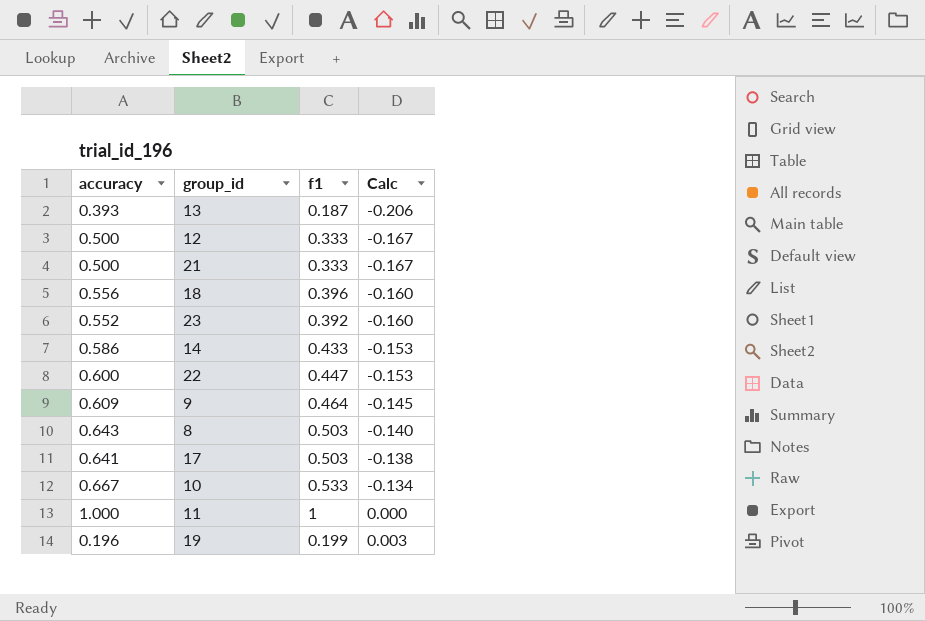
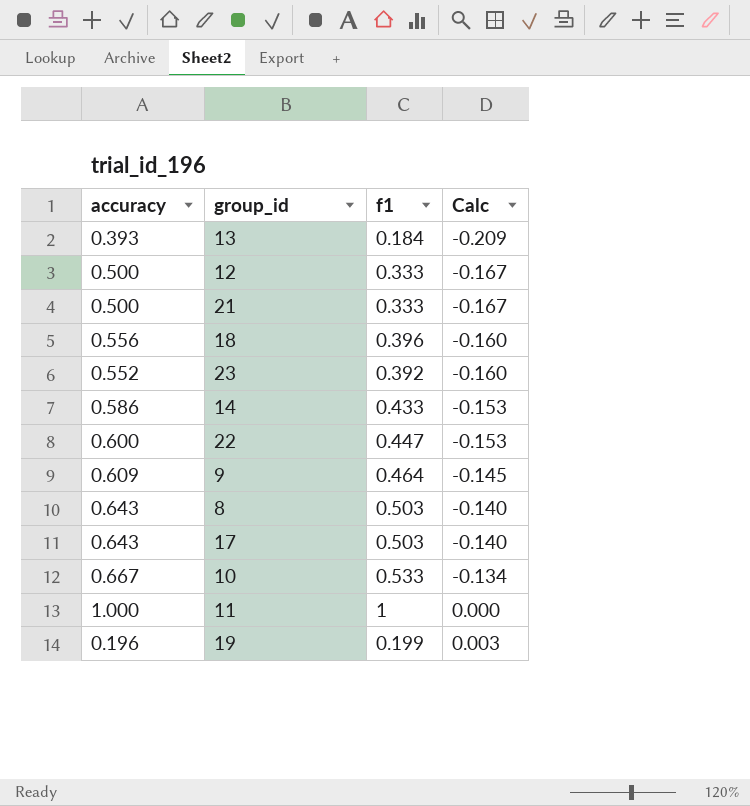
13 | f1: 0.187 -> 0.184
13 | Calc: -0.206 -> -0.209
17 | accuracy: 0.641 -> 0.643
17 | Calc: -0.138 -> -0.140

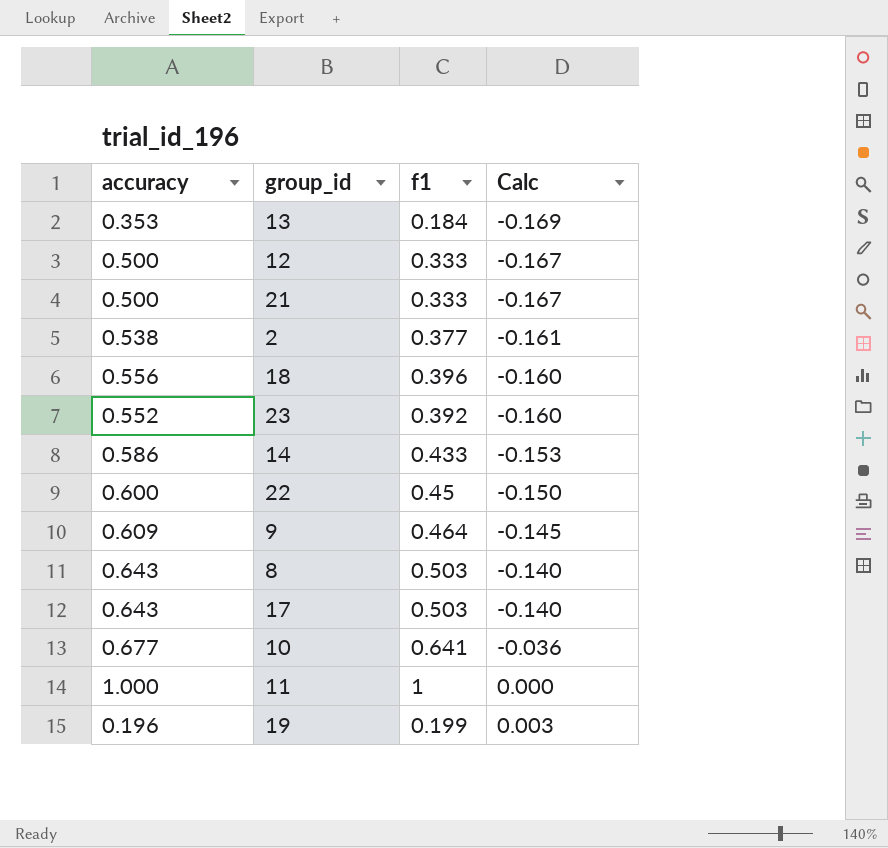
13 | accuracy: 0.393 -> 0.353
13 | Calc: -0.209 -> -0.169
row 2: none -> 0.538 | 0.377 | -0.161
22 | f1: 0.447 -> 0.45
22 | Calc: -0.153 -> -0.150
10 | accuracy: 0.667 -> 0.677
10 | f1: 0.533 -> 0.641
10 | Calc: -0.134 -> -0.036

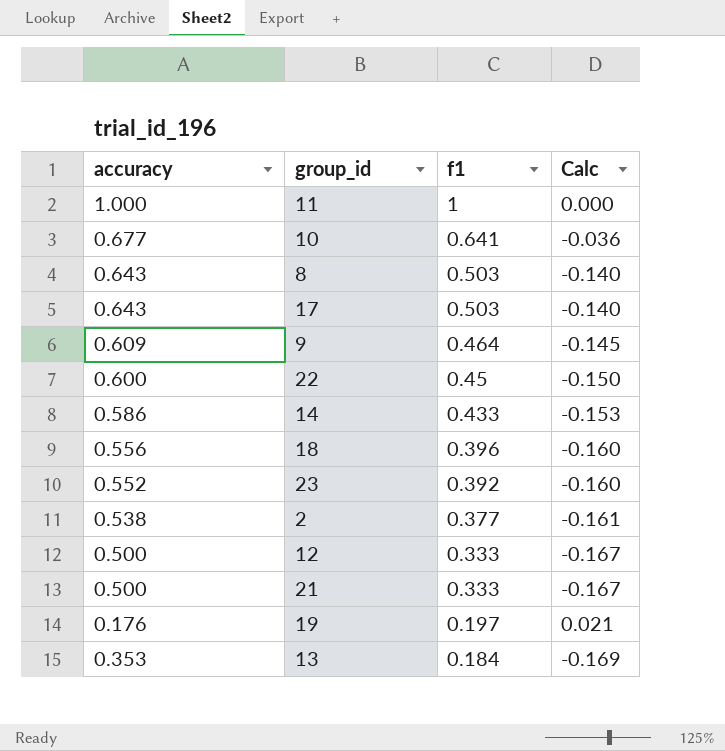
row order: Calc ascending -> f1 descending
19 | accuracy: 0.196 -> 0.176
19 | f1: 0.199 -> 0.197
19 | Calc: 0.003 -> 0.021

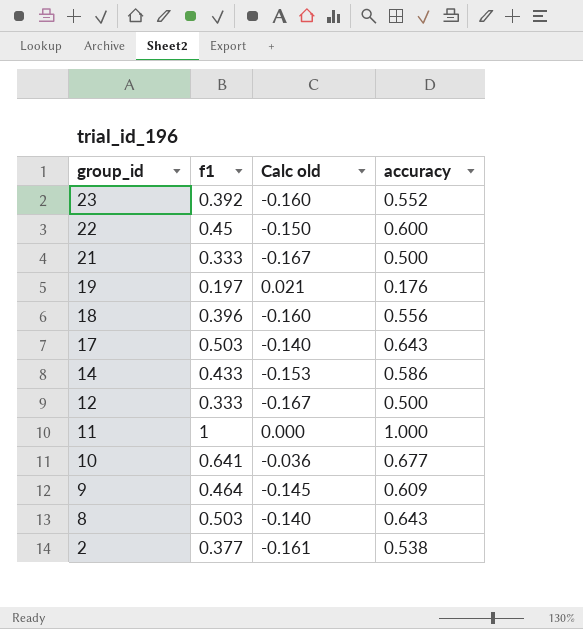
row order: f1 descending -> group_id descending
column name: Calc -> Calc old
column accuracy | position: 1 -> 4
row 13: 0.353 | 0.184 | -0.169 -> none

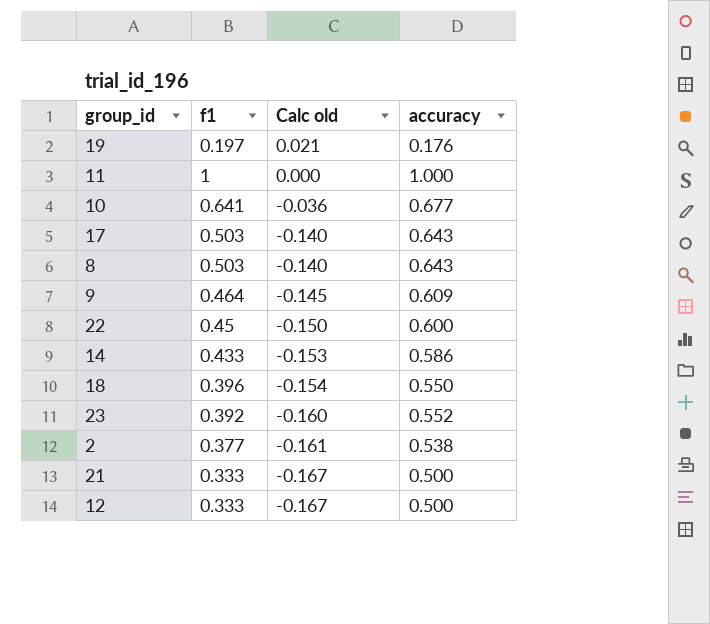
row order: group_id descending -> Calc old descending
18 | Calc old: -0.160 -> -0.154
18 | accuracy: 0.556 -> 0.550

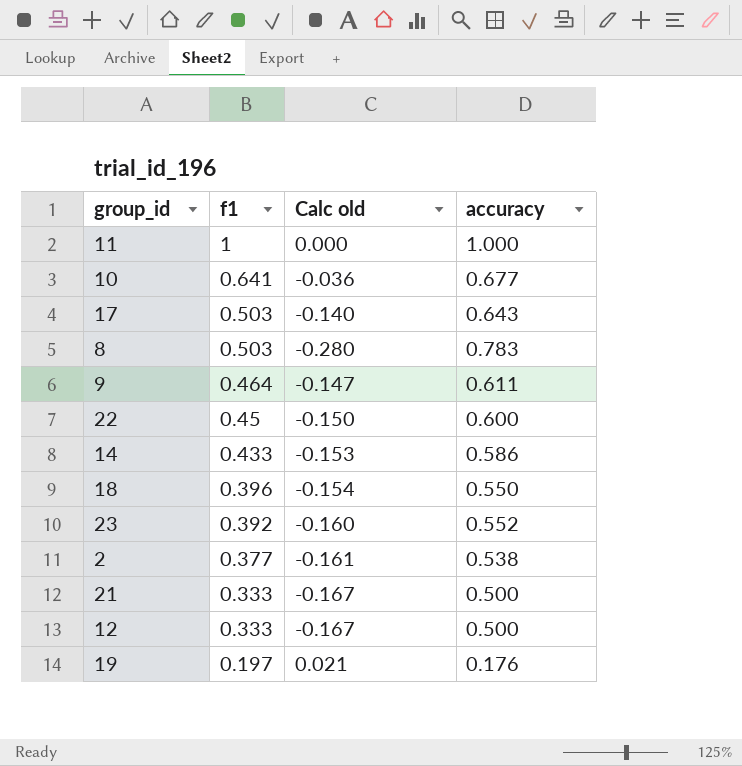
row order: Calc old descending -> f1 descending
8 | Calc old: -0.140 -> -0.280
8 | accuracy: 0.643 -> 0.783
9 | Calc old: -0.145 -> -0.147
9 | accuracy: 0.609 -> 0.611

